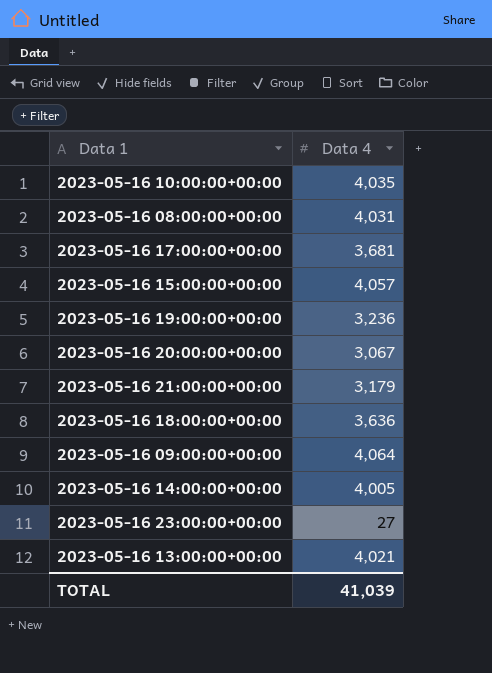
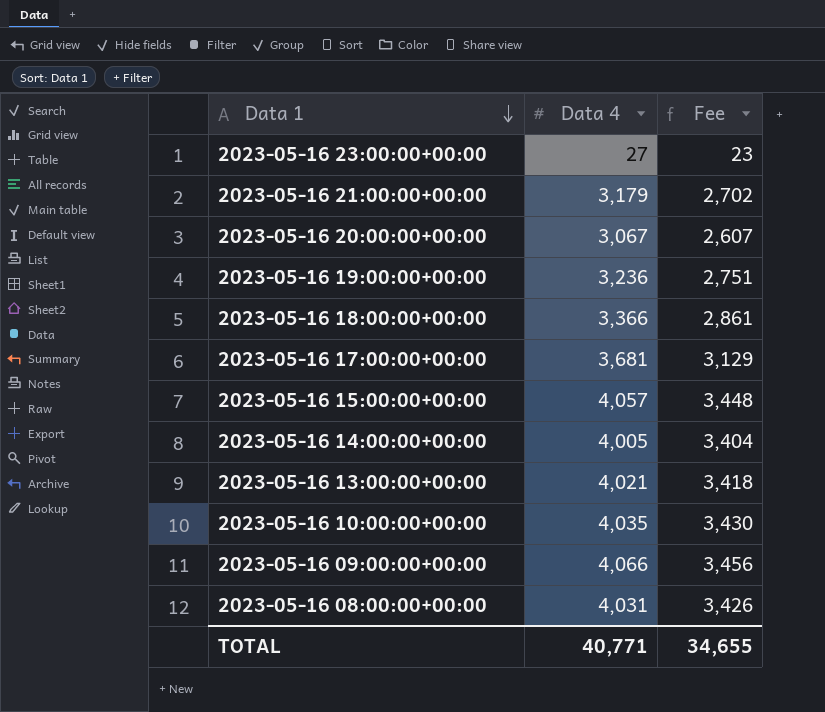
row order: none -> Data 1 descending
column Fee | formula: none -> [Data 4] * 0.85
2023-05-16 18:00:00+00:00 | Data 4: 3,636 -> 3,366
2023-05-16 09:00:00+00:00 | Data 4: 4,064 -> 4,066
TOTAL | Data 4: 41,039 -> 40,771

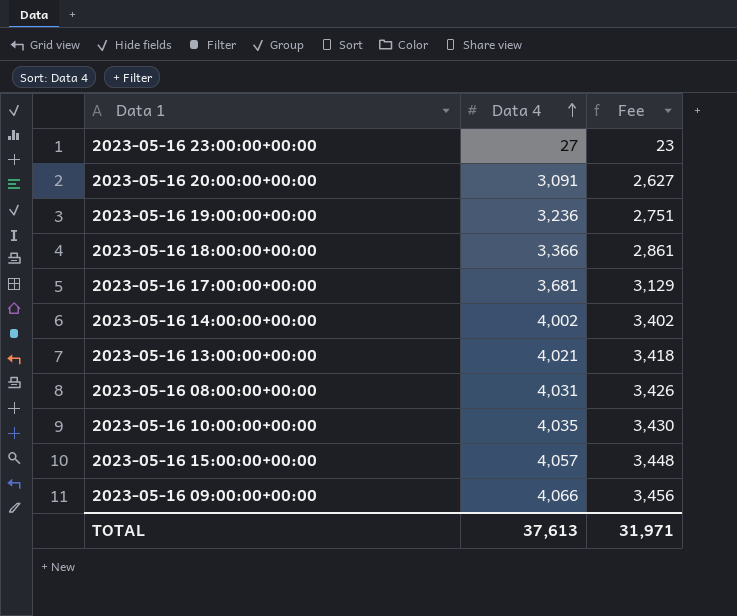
row order: Data 1 descending -> Data 4 ascending
row 2023-05-16 21:00:00+00:00: 3,179 | 2,702 -> none
2023-05-16 20:00:00+00:00 | Data 4: 3,067 -> 3,091
2023-05-16 20:00:00+00:00 | Fee: 2,607 -> 2,627
2023-05-16 14:00:00+00:00 | Data 4: 4,005 -> 4,002
2023-05-16 14:00:00+00:00 | Fee: 3,404 -> 3,402
TOTAL | Data 4: 40,771 -> 37,613
TOTAL | Fee: 34,655 -> 31,971

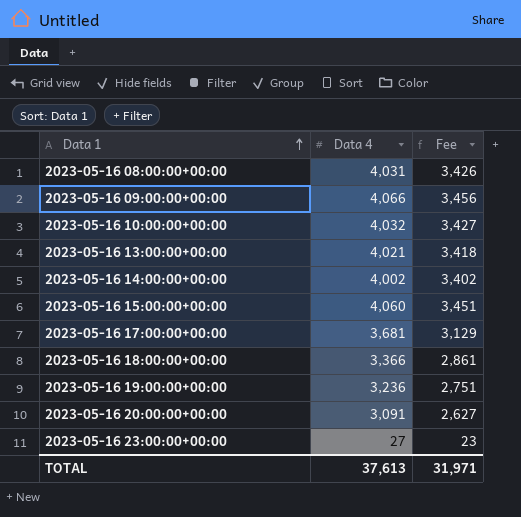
row order: Data 4 ascending -> Data 1 ascending
2023-05-16 10:00:00+00:00 | Data 4: 4,035 -> 4,032
2023-05-16 10:00:00+00:00 | Fee: 3,430 -> 3,427
2023-05-16 15:00:00+00:00 | Data 4: 4,057 -> 4,060
2023-05-16 15:00:00+00:00 | Fee: 3,448 -> 3,451

